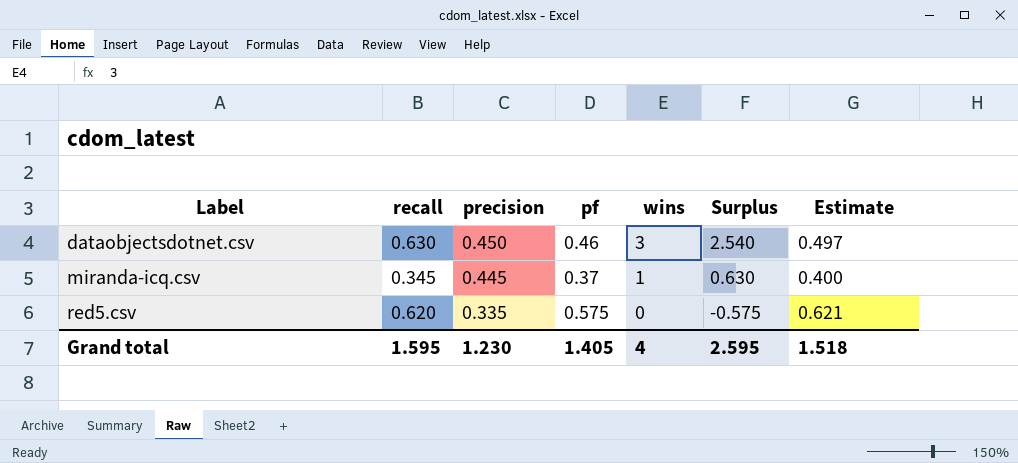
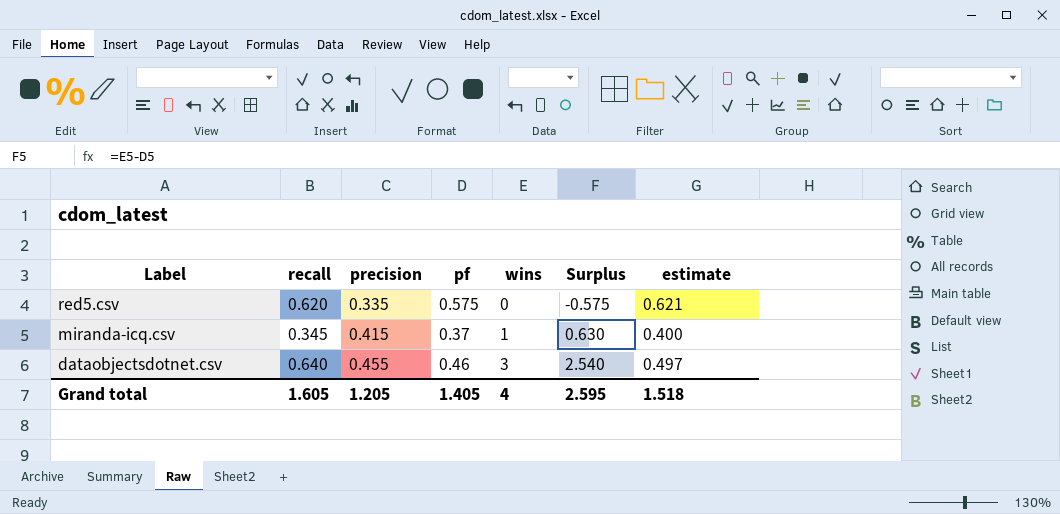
row order: Label ascending -> Label descending
column name: Estimate -> estimate
miranda-icq.csv | precision: 0.445 -> 0.415
dataobjectsdotnet.csv | recall: 0.630 -> 0.640
dataobjectsdotnet.csv | precision: 0.450 -> 0.455
Grand total | recall: 1.595 -> 1.605
Grand total | precision: 1.230 -> 1.205

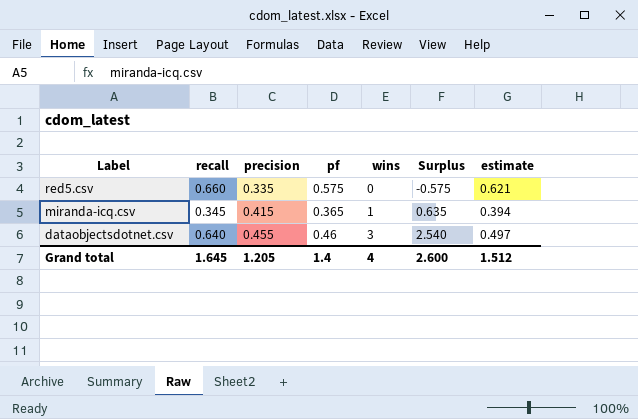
red5.csv | recall: 0.620 -> 0.660
miranda-icq.csv | pf: 0.37 -> 0.365
miranda-icq.csv | Surplus: 0.630 -> 0.635
miranda-icq.csv | estimate: 0.400 -> 0.394
Grand total | recall: 1.605 -> 1.645
Grand total | pf: 1.405 -> 1.4
Grand total | Surplus: 2.595 -> 2.600
Grand total | estimate: 1.518 -> 1.512

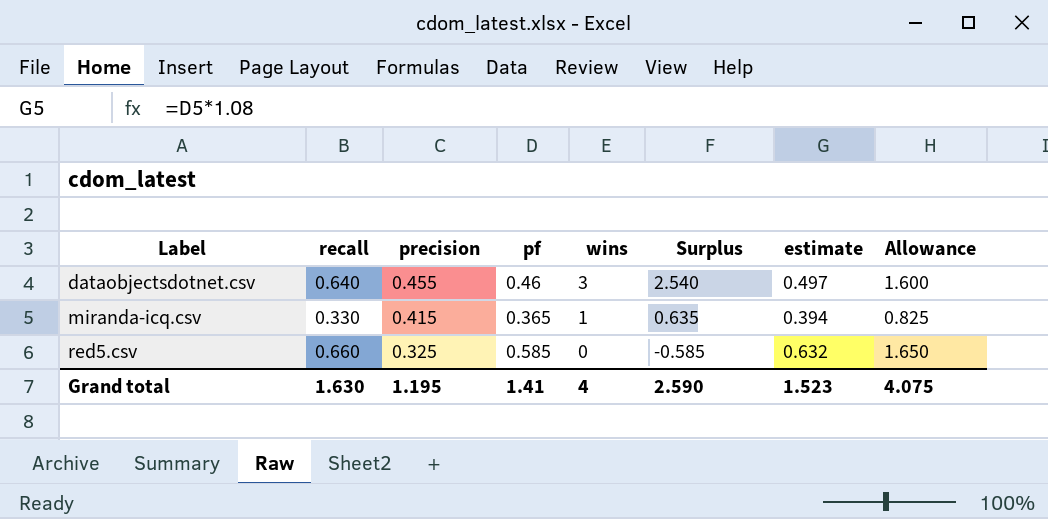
row order: Label descending -> Label ascending
column Allowance | formula: none -> [recall] * 2.5
miranda-icq.csv | recall: 0.345 -> 0.330
red5.csv | precision: 0.335 -> 0.325
red5.csv | pf: 0.575 -> 0.585
red5.csv | Surplus: -0.575 -> -0.585
red5.csv | estimate: 0.621 -> 0.632
Grand total | recall: 1.645 -> 1.630
Grand total | precision: 1.205 -> 1.195
Grand total | pf: 1.4 -> 1.41
Grand total | Surplus: 2.600 -> 2.590
Grand total | estimate: 1.512 -> 1.523

